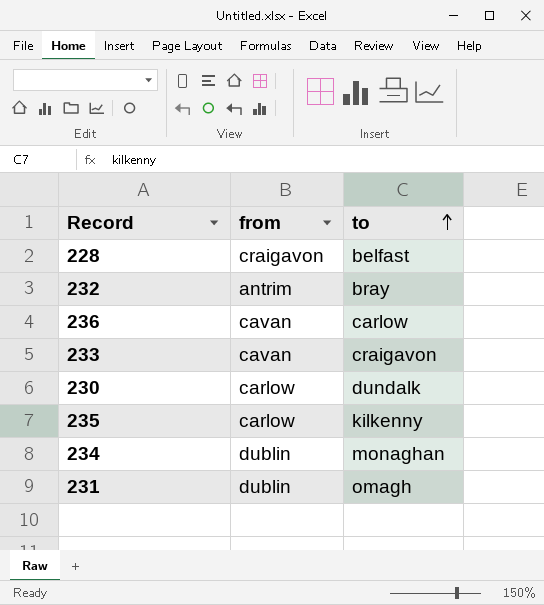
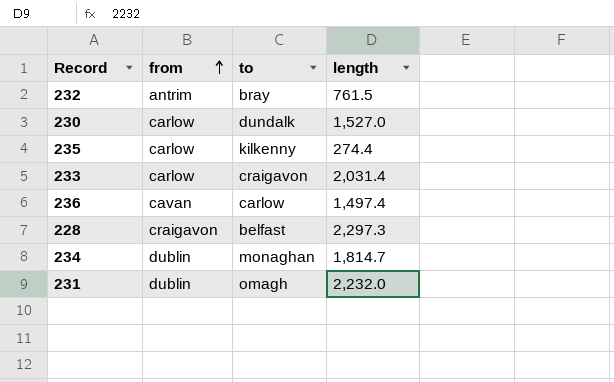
row order: to ascending -> from ascending
column length | position: none -> 4
233 | from: cavan -> carlow

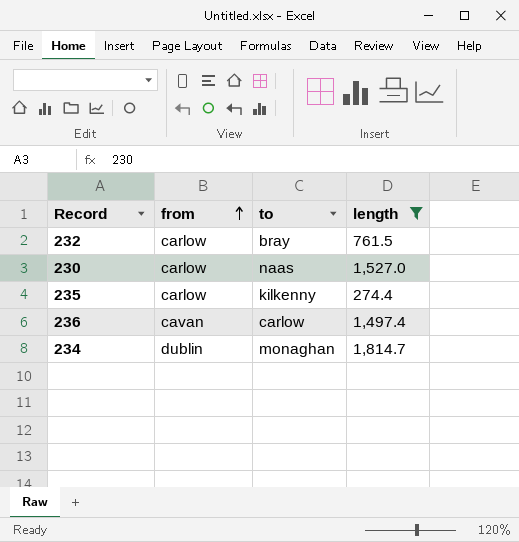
filter: none -> length <= 1,814.7
232 | from: antrim -> carlow
230 | to: dundalk -> naas

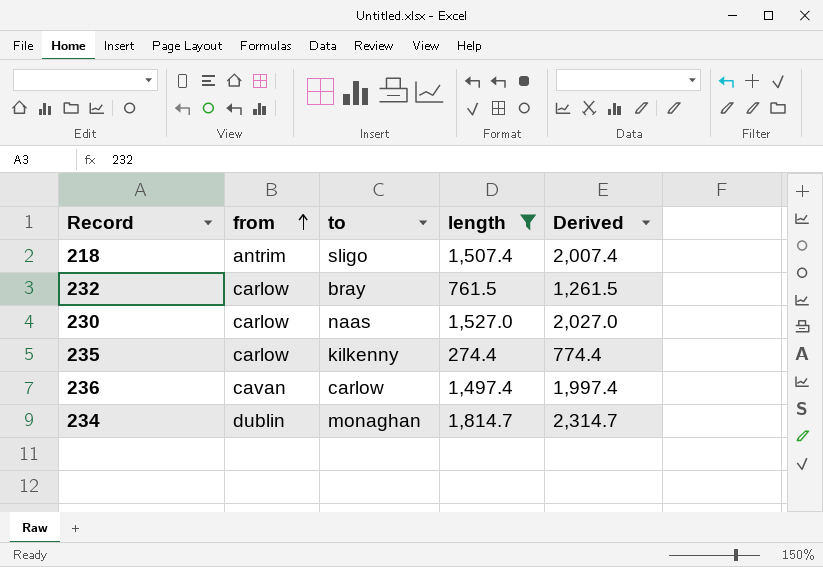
column Derived | formula: none -> [length] + 500
row 218: none -> antrim | sligo | 1,507.4 | 2,007.4

